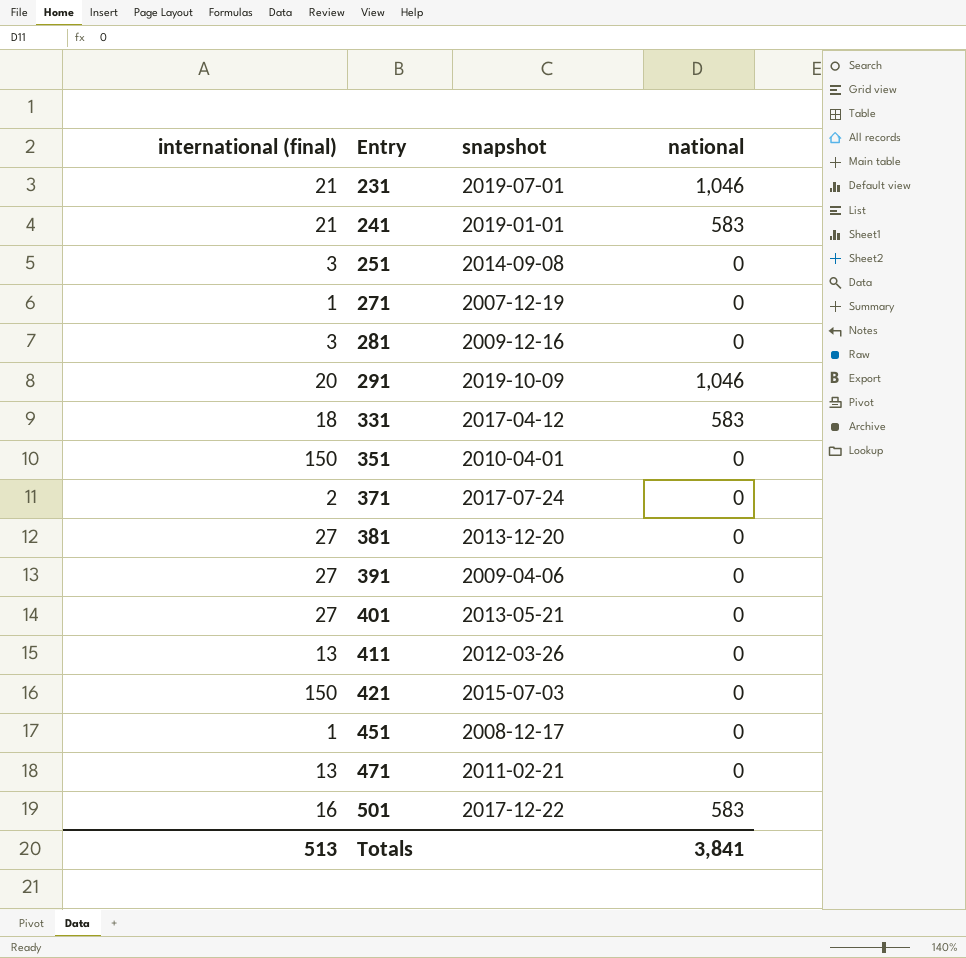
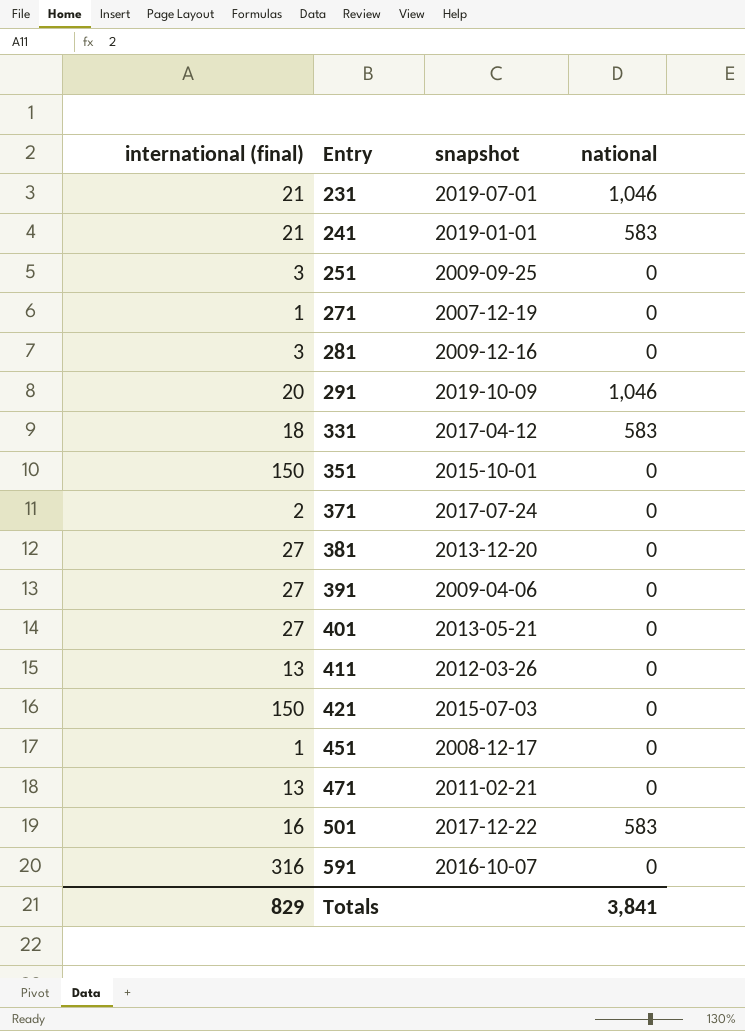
251 | snapshot: 2014-09-08 -> 2009-09-25
351 | snapshot: 2010-04-01 -> 2015-10-01
row 591: none -> 316 | 2016-10-07 | 0
Totals | international (final): 513 -> 829

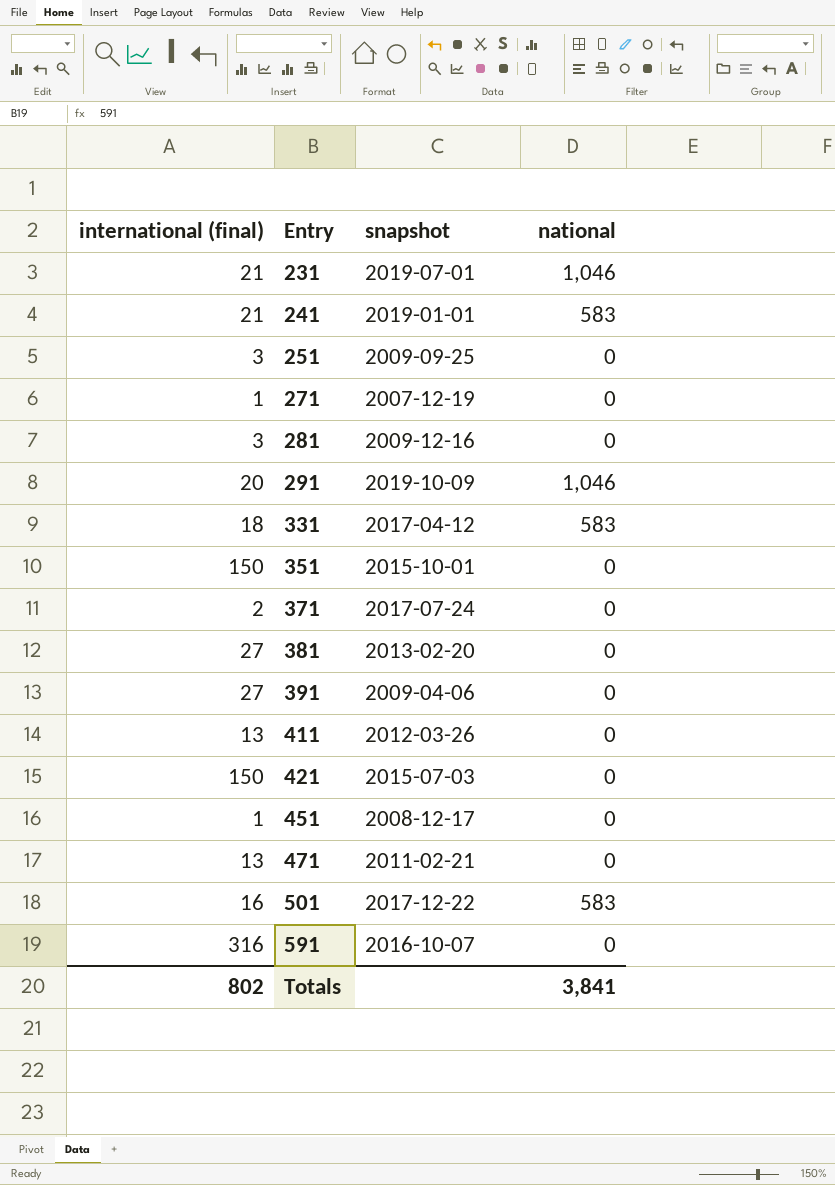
row 401: 27 | 2013-05-21 | 0 -> none
381 | snapshot: 2013-12-20 -> 2013-02-20
Totals | international (final): 829 -> 802

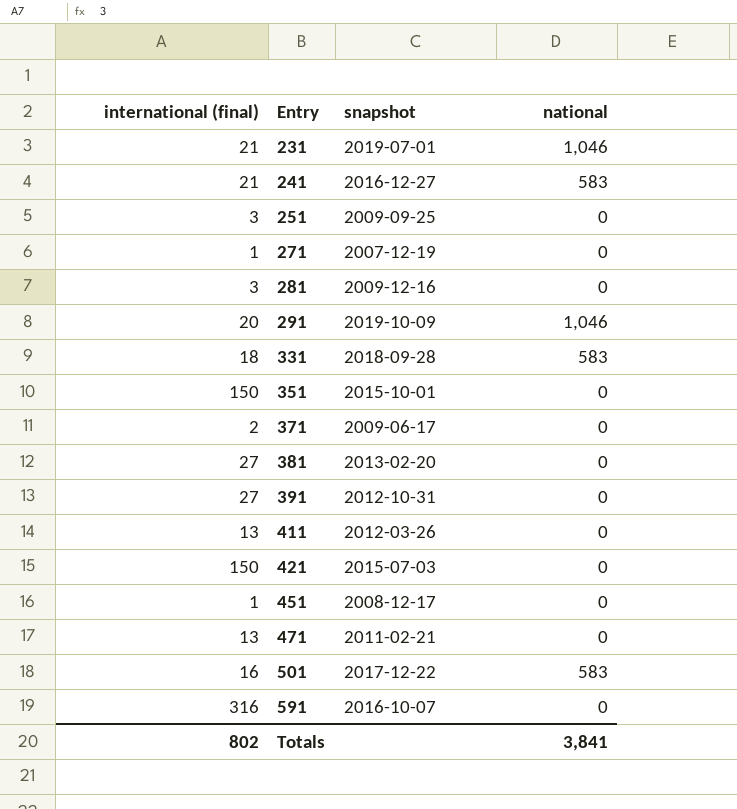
241 | snapshot: 2019-01-01 -> 2016-12-27
331 | snapshot: 2017-04-12 -> 2018-09-28
371 | snapshot: 2017-07-24 -> 2009-06-17
391 | snapshot: 2009-04-06 -> 2012-10-31

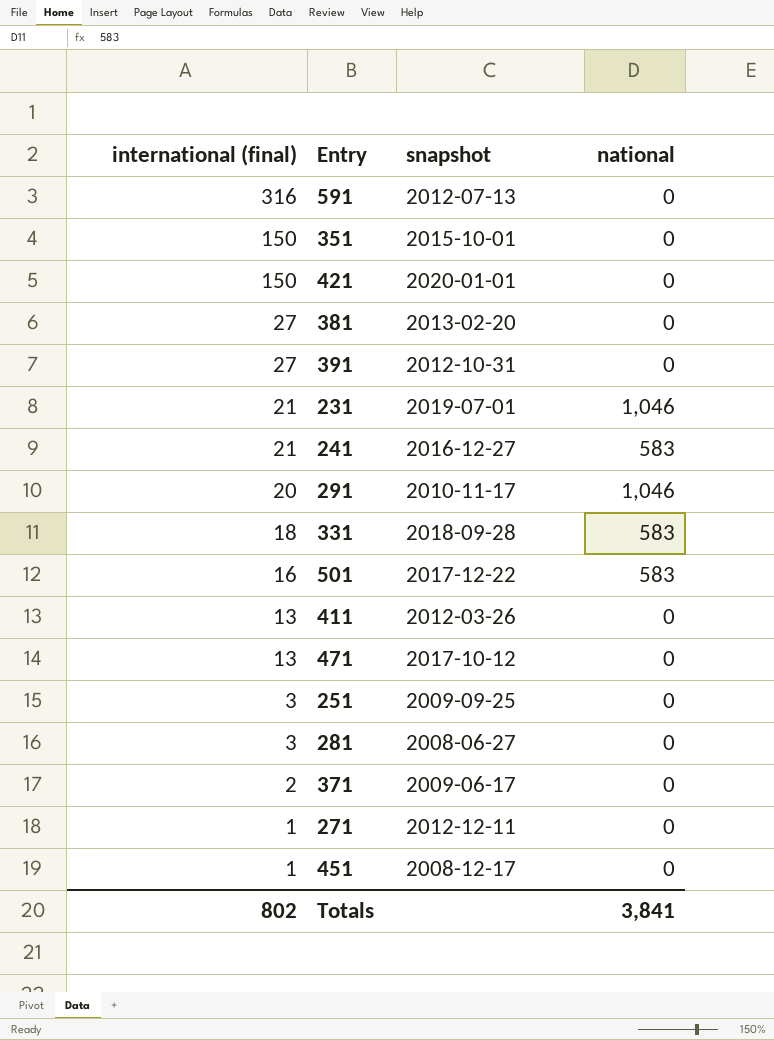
row order: Entry ascending -> international (final) descending
591 | snapshot: 2016-10-07 -> 2012-07-13
421 | snapshot: 2015-07-03 -> 2020-01-01
291 | snapshot: 2019-10-09 -> 2010-11-17
471 | snapshot: 2011-02-21 -> 2017-10-12
281 | snapshot: 2009-12-16 -> 2008-06-27
271 | snapshot: 2007-12-19 -> 2012-12-11

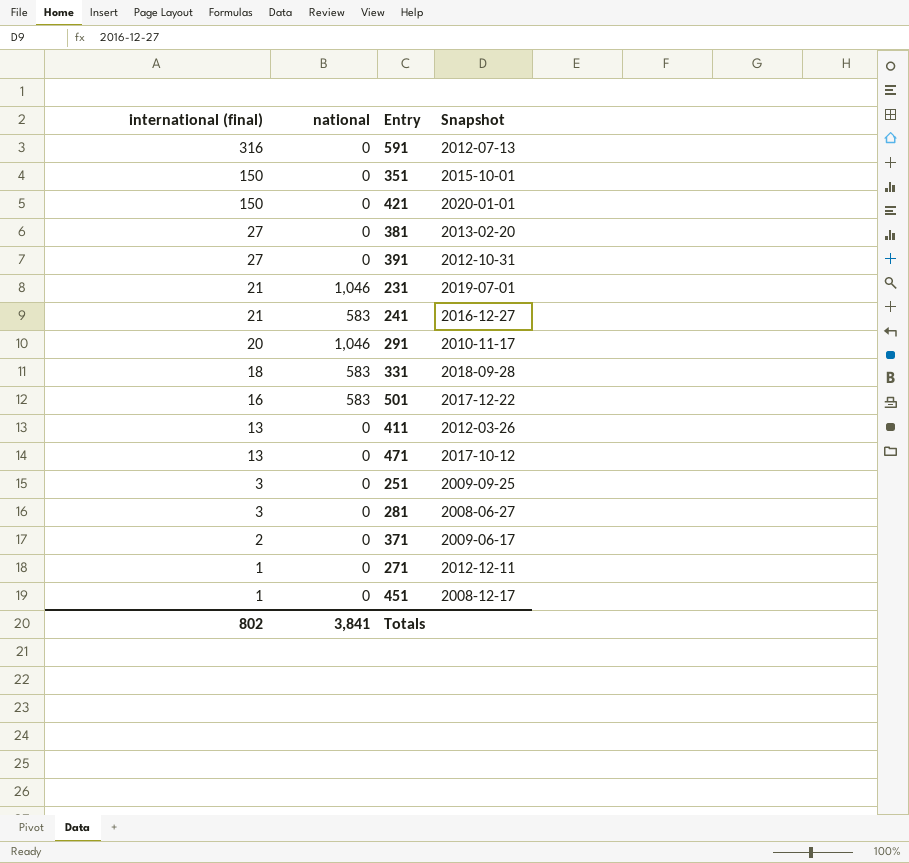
column national | position: 4 -> 2
column name: snapshot -> Snapshot

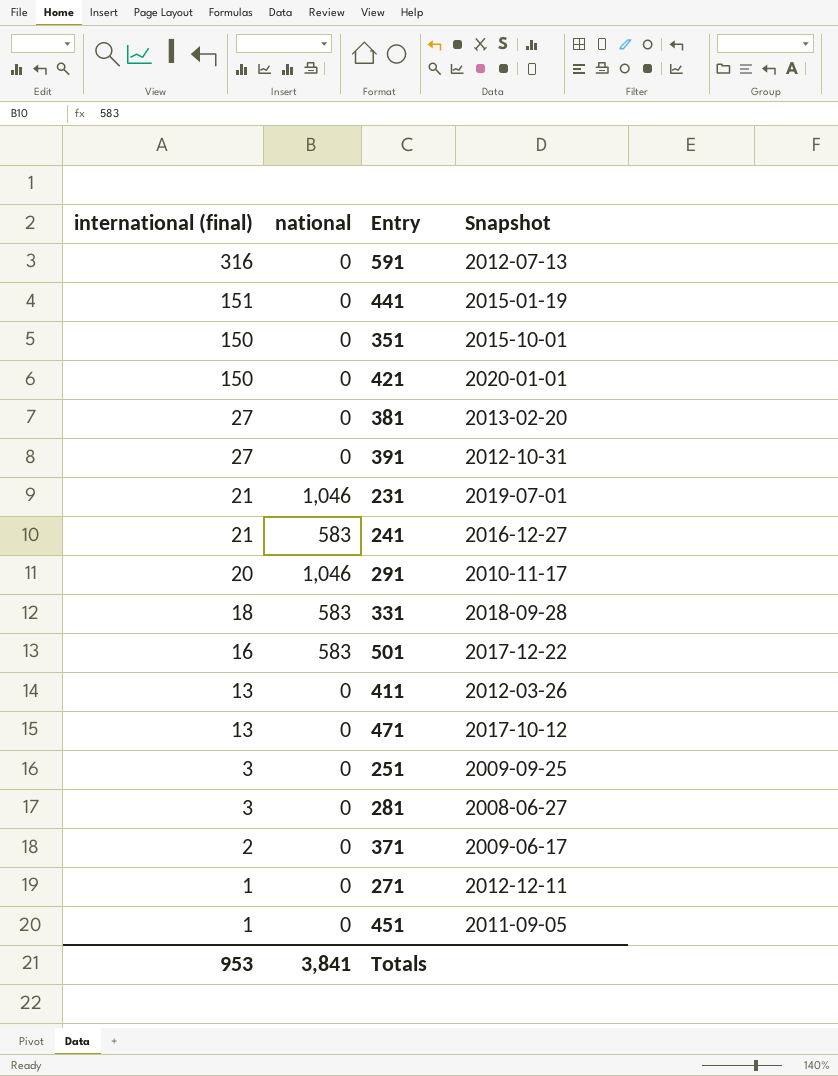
row 441: none -> 151 | 0 | 2015-01-19
451 | Snapshot: 2008-12-17 -> 2011-09-05
Totals | international (final): 802 -> 953

